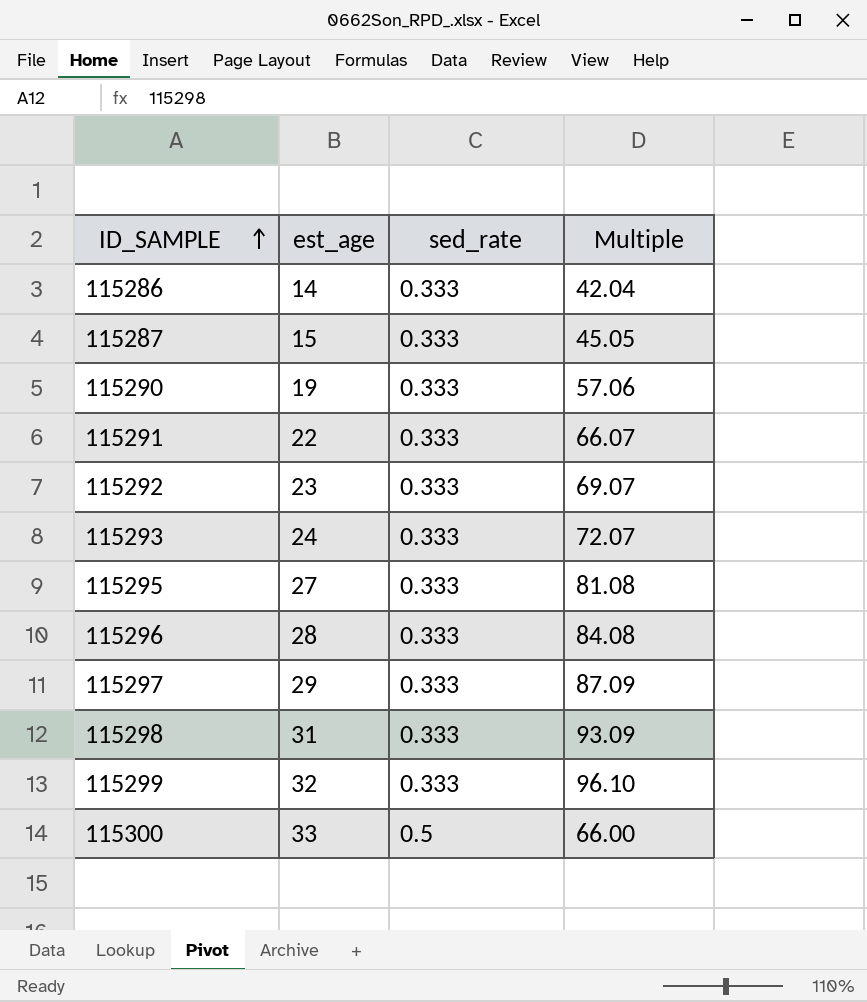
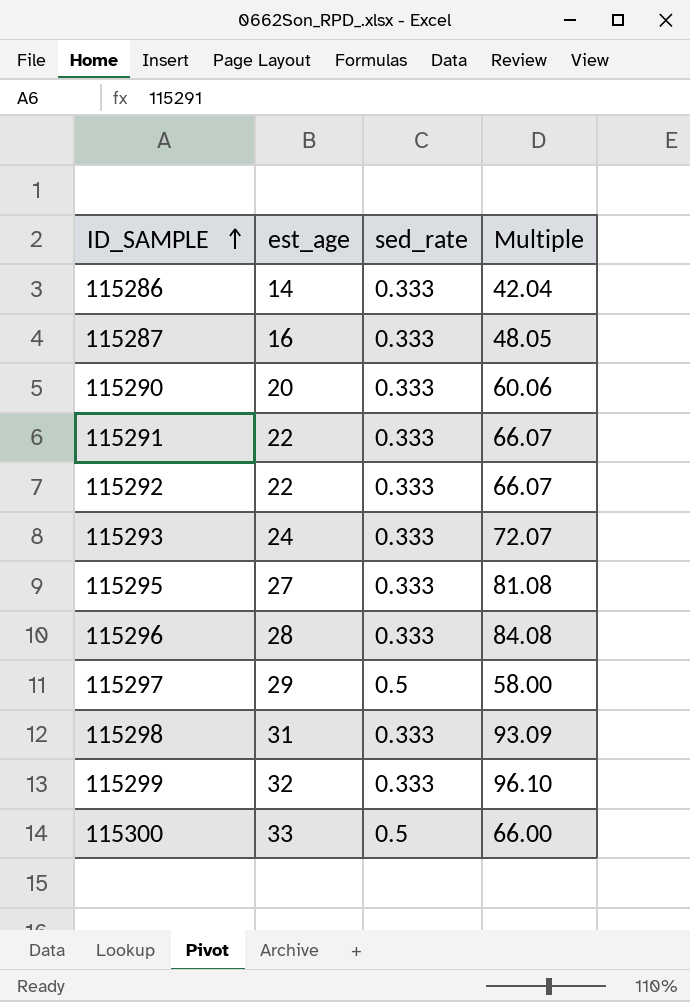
115287 | est_age: 15 -> 16
115287 | Multiple: 45.05 -> 48.05
115290 | est_age: 19 -> 20
115290 | Multiple: 57.06 -> 60.06
115292 | est_age: 23 -> 22
115292 | Multiple: 69.07 -> 66.07
115297 | sed_rate: 0.333 -> 0.5
115297 | Multiple: 87.09 -> 58.00

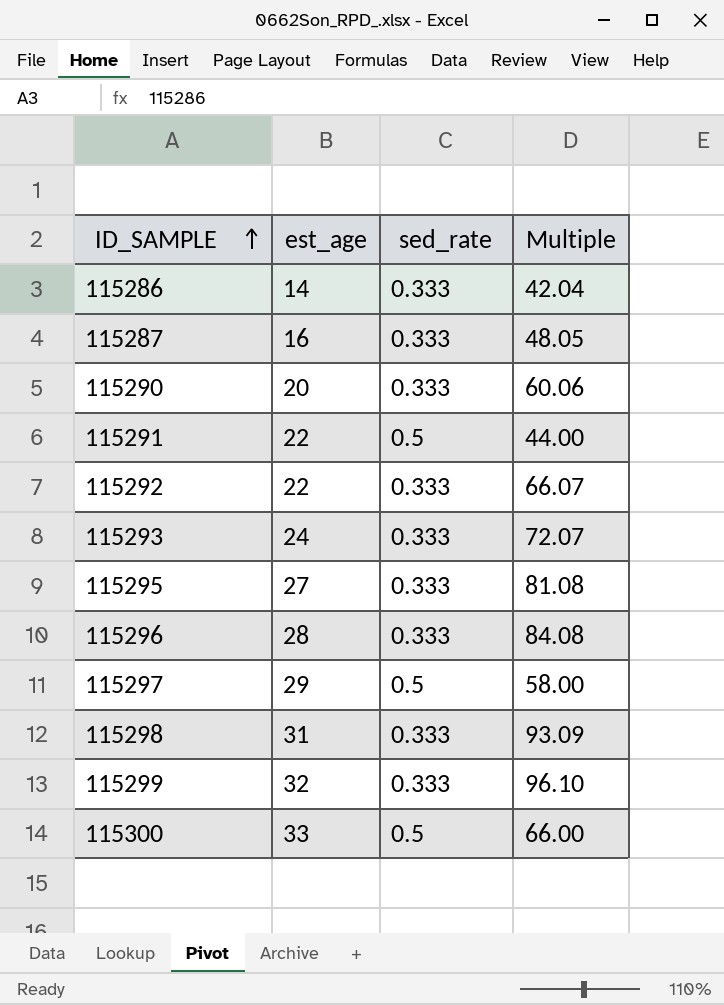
115291 | sed_rate: 0.333 -> 0.5
115291 | Multiple: 66.07 -> 44.00

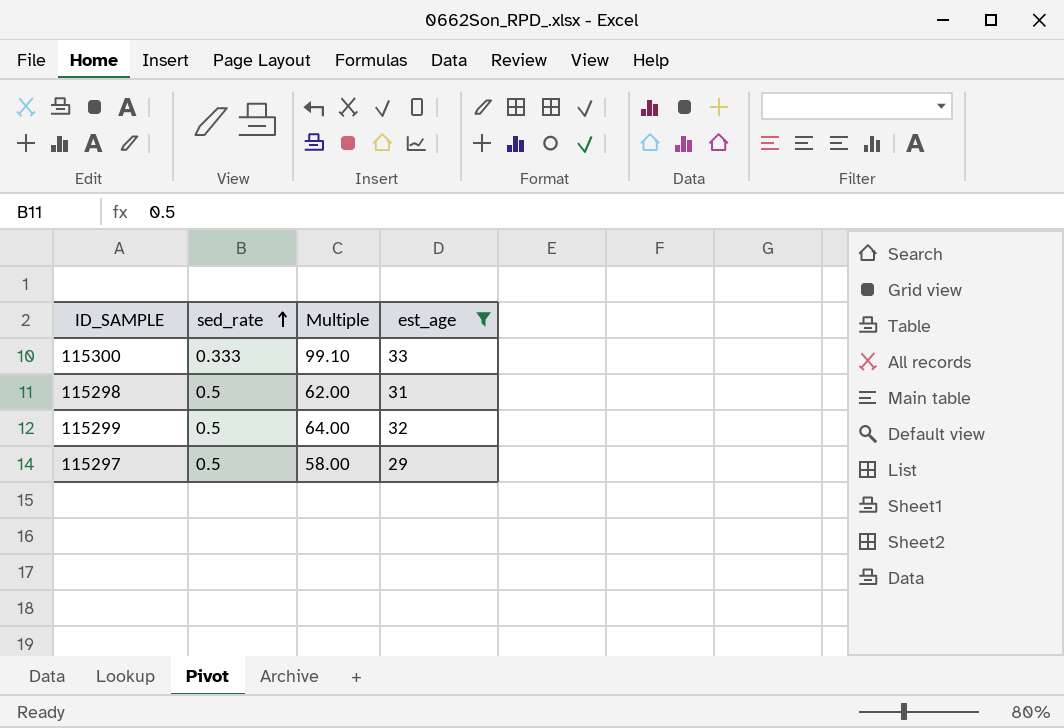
filter: none -> est_age >= 29
row order: ID_SAMPLE ascending -> sed_rate ascending
column est_age | position: 2 -> 4
115300 | sed_rate: 0.5 -> 0.333
115300 | Multiple: 66.00 -> 99.10
115298 | sed_rate: 0.333 -> 0.5
115298 | Multiple: 93.09 -> 62.00
115299 | sed_rate: 0.333 -> 0.5
115299 | Multiple: 96.10 -> 64.00

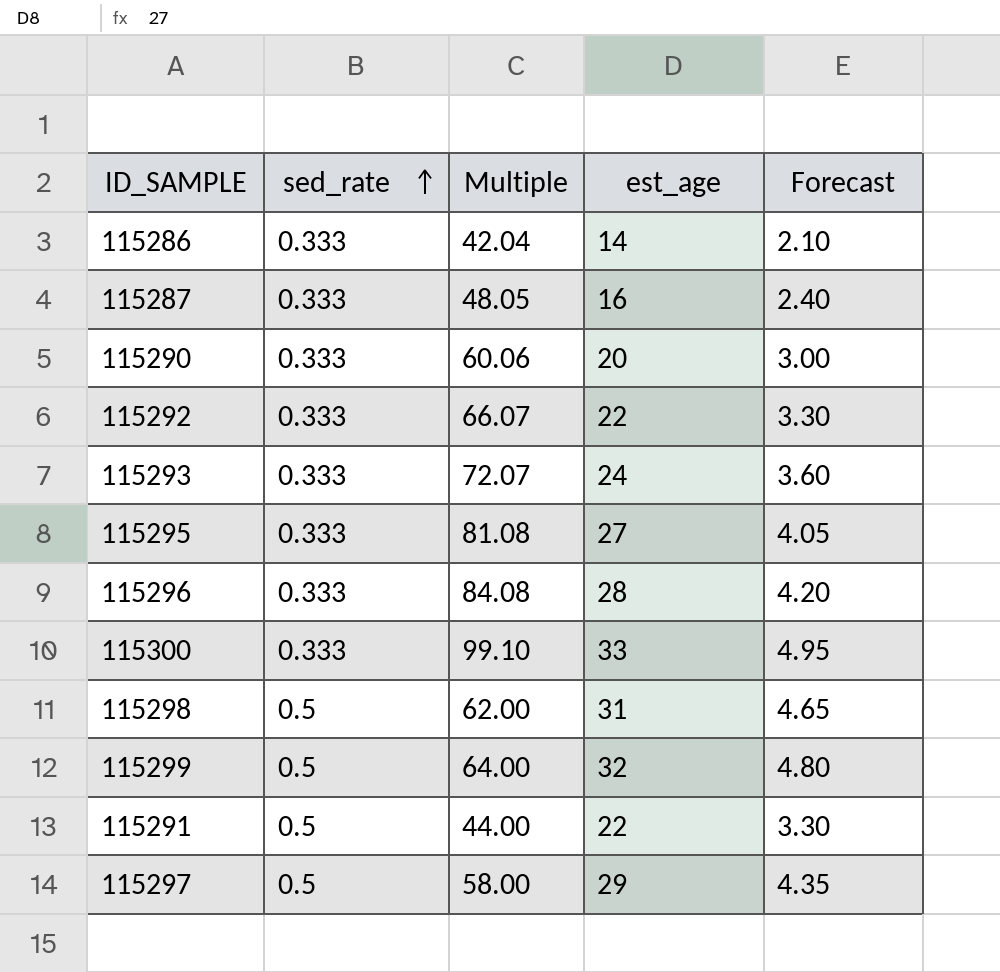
filter: est_age >= 29 -> none
column Forecast | formula: none -> [est_age] * 0.15

